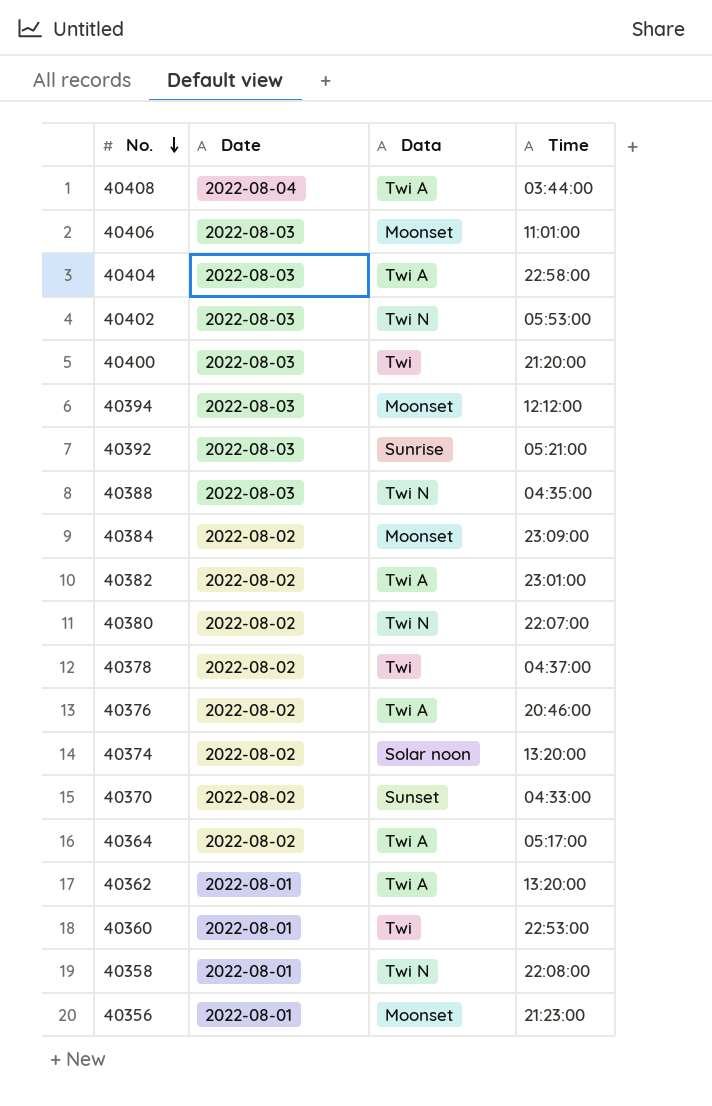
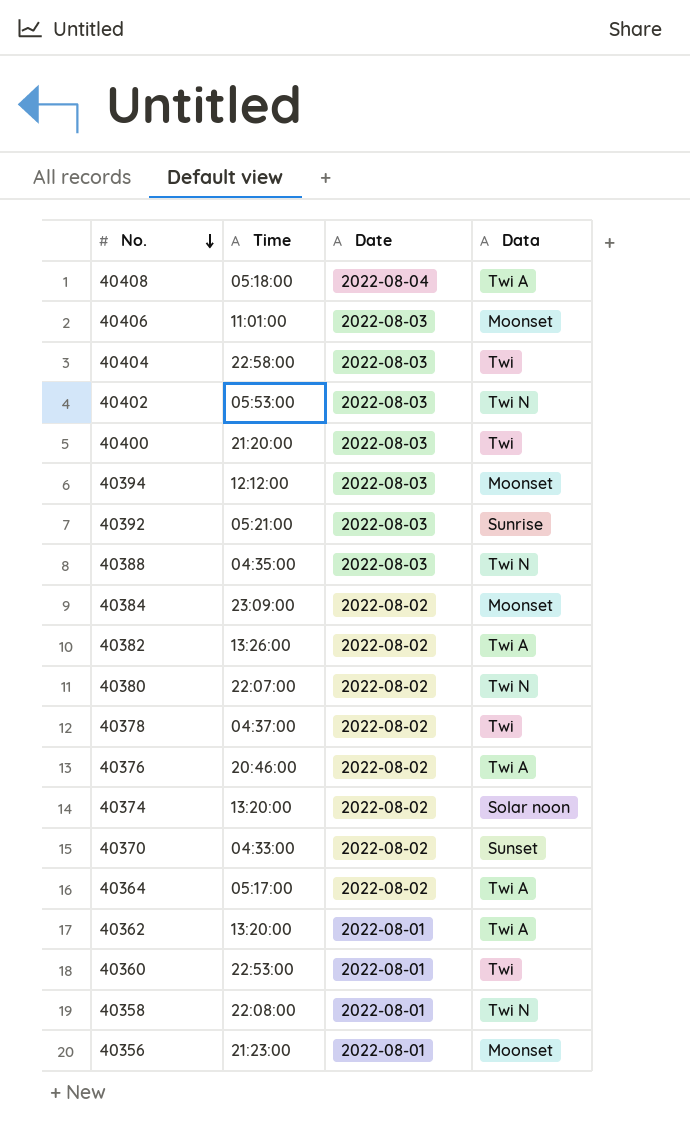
column Time | position: 4 -> 2
40408 | Time: 03:44:00 -> 05:18:00
40404 | Data: Twi A -> Twi
40382 | Time: 23:01:00 -> 13:26:00

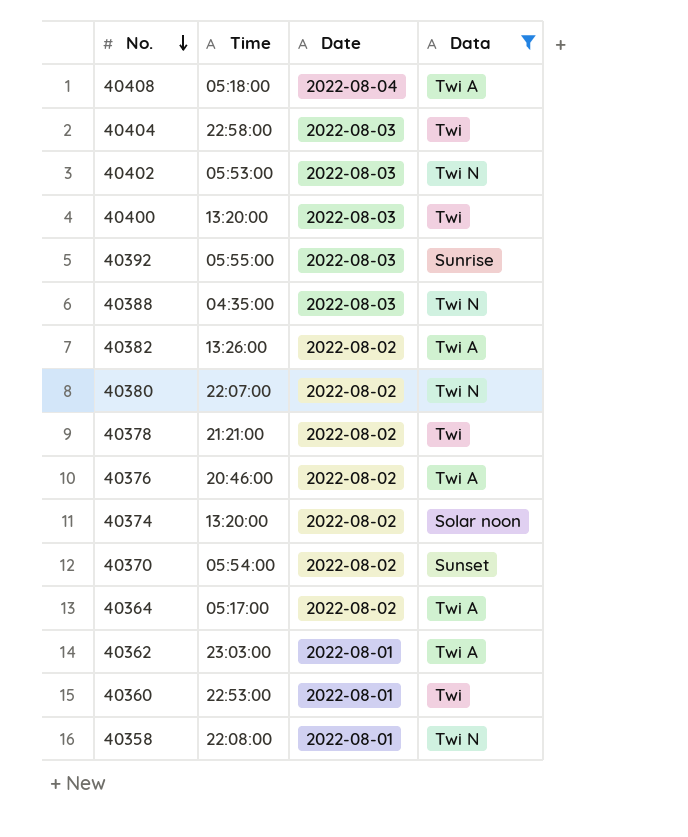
filter: none -> Data != Moonset
40400 | Time: 21:20:00 -> 13:20:00
40392 | Time: 05:21:00 -> 05:55:00
40378 | Time: 04:37:00 -> 21:21:00
40370 | Time: 04:33:00 -> 05:54:00
40362 | Time: 13:20:00 -> 23:03:00

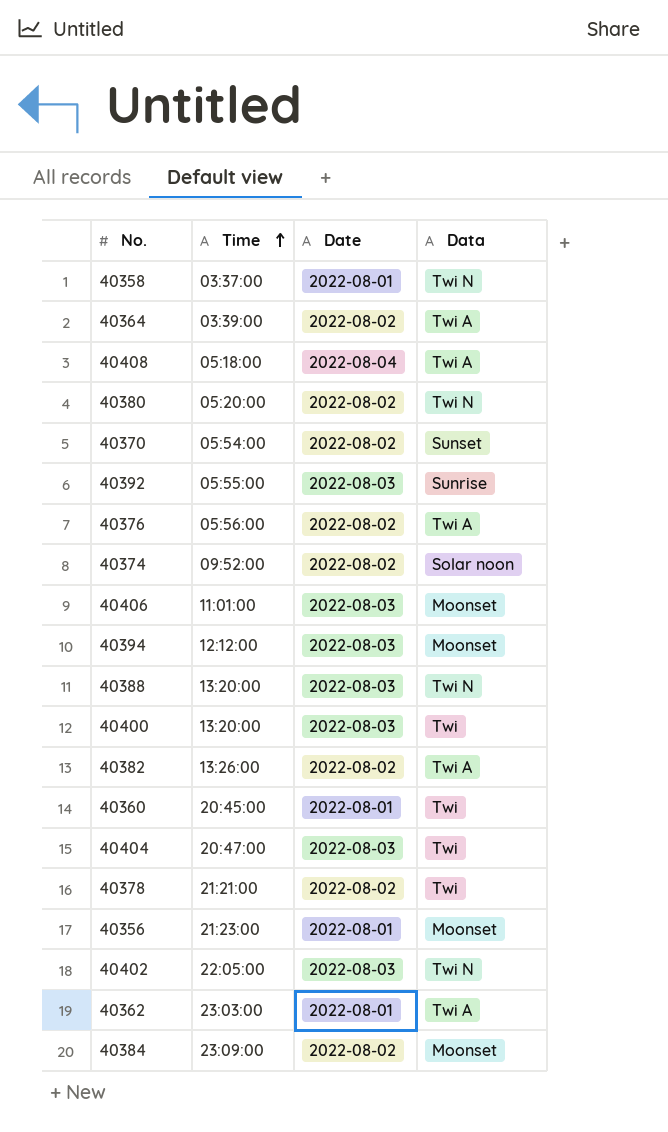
filter: Data != Moonset -> none
row order: No. descending -> Time ascending
40358 | Time: 22:08:00 -> 03:37:00
40364 | Time: 05:17:00 -> 03:39:00
40380 | Time: 22:07:00 -> 05:20:00
40376 | Time: 20:46:00 -> 05:56:00
40374 | Time: 13:20:00 -> 09:52:00
40388 | Time: 04:35:00 -> 13:20:00
40360 | Time: 22:53:00 -> 20:45:00
40404 | Time: 22:58:00 -> 20:47:00
40402 | Time: 05:53:00 -> 22:05:00

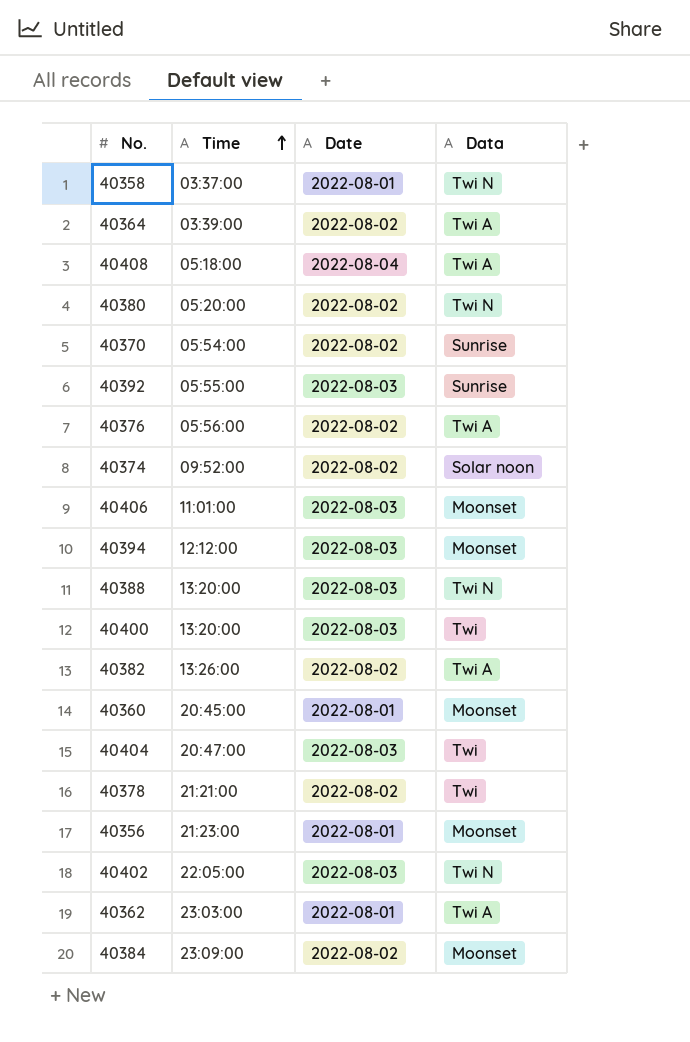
40370 | Data: Sunset -> Sunrise
40360 | Data: Twi -> Moonset

